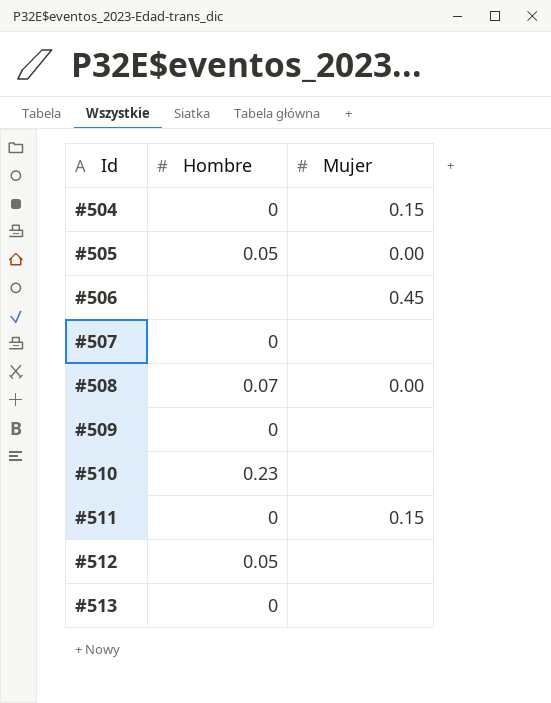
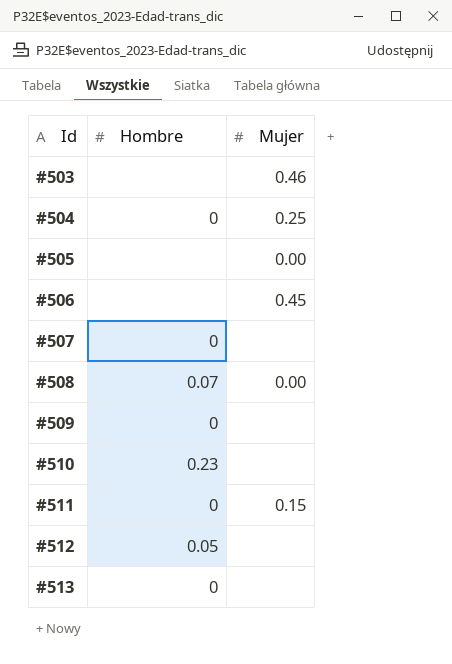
row #503: none -> none | 0.46
#504 | Mujer: 0.15 -> 0.25
#505 | Hombre: 0.05 -> none

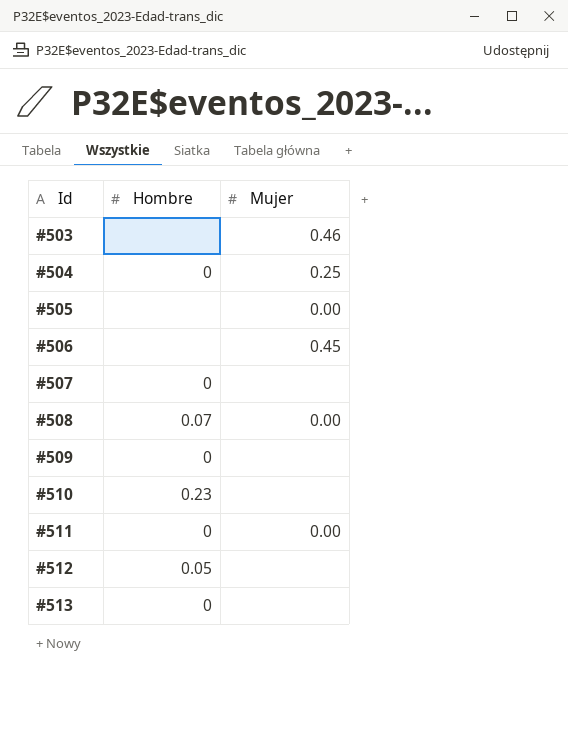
#511 | Mujer: 0.15 -> 0.00

